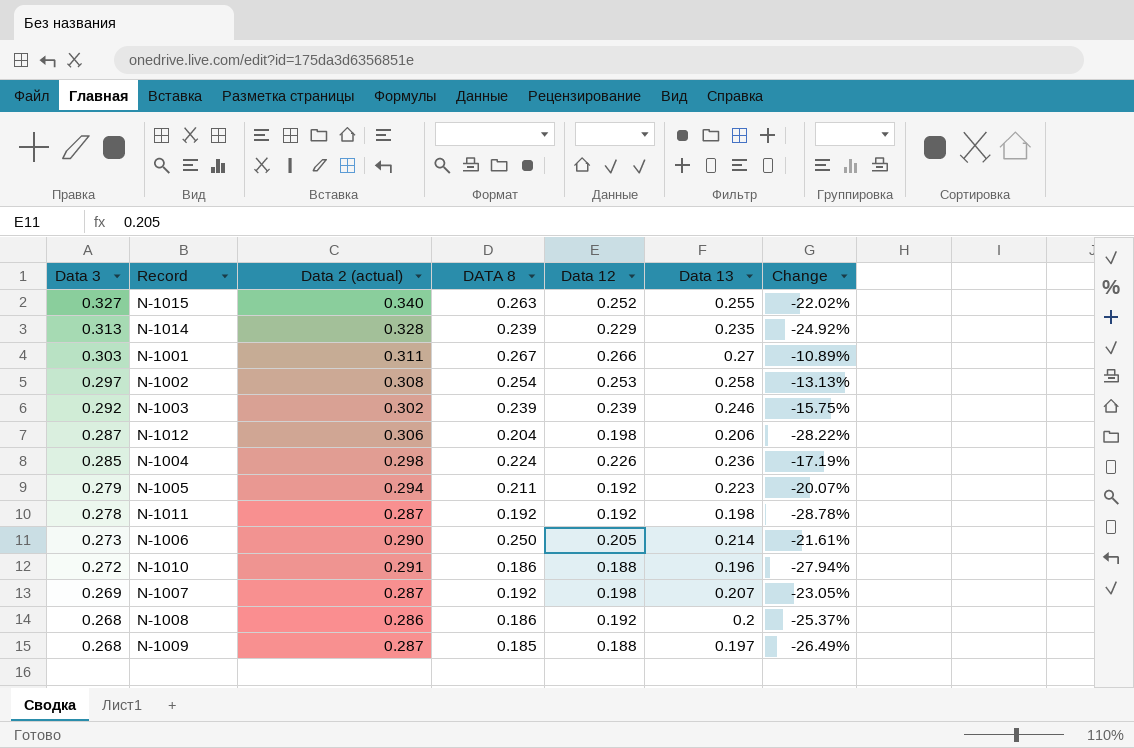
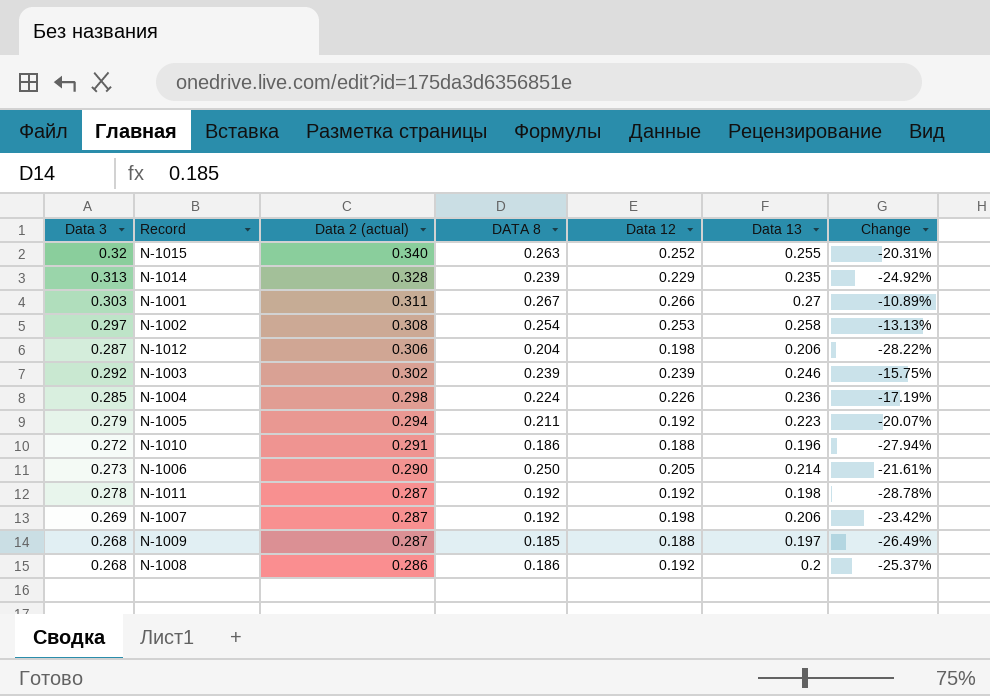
row order: Data 3 descending -> Data 2 (actual) descending
N-1015 | Data 3: 0.327 -> 0.32
N-1015 | Change: -22.02% -> -20.31%
N-1007 | Data 13: 0.207 -> 0.206
N-1007 | Change: -23.05% -> -23.42%

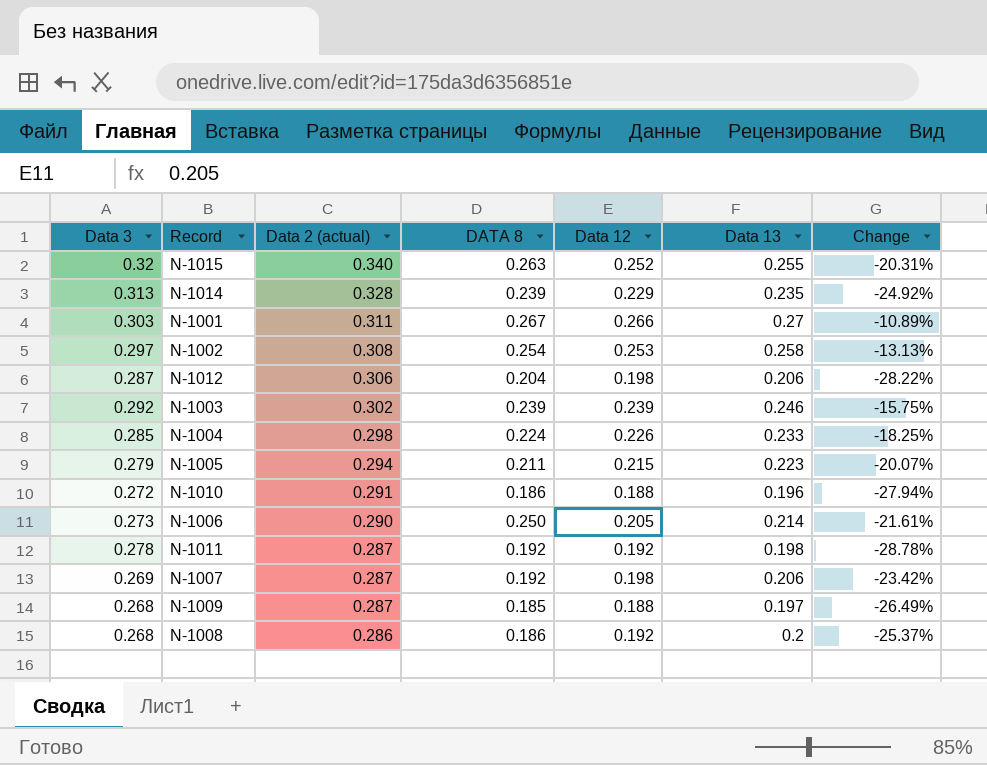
N-1004 | Data 13: 0.236 -> 0.233
N-1004 | Change: -17.19% -> -18.25%
N-1005 | Data 12: 0.192 -> 0.215

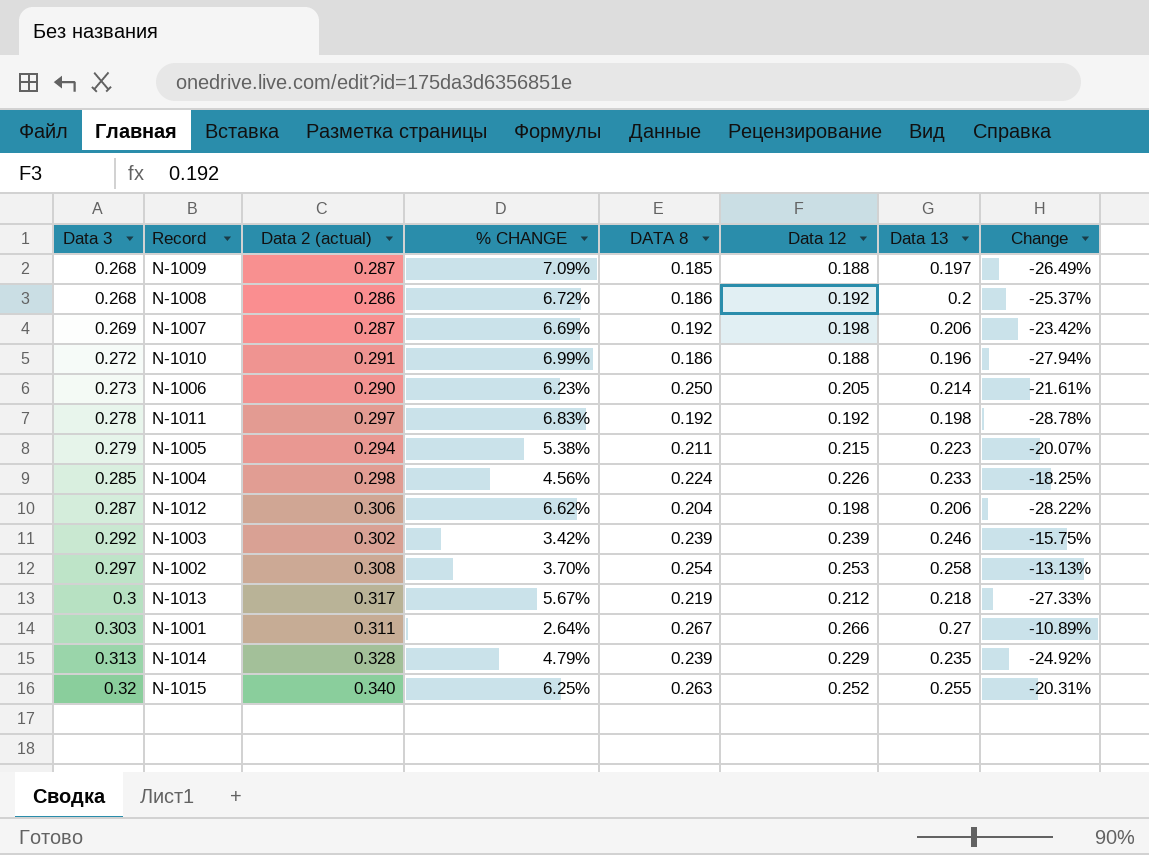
row order: Data 2 (actual) descending -> Data 3 ascending
column % CHANGE | formula: none -> ([Data 2 (actual)] - [Data 3]) / [Data 3]
N-1011 | Data 2 (actual): 0.287 -> 0.297
row N-1013: none -> 0.3 | 0.317 | 5.67% | 0.219 | 0.212 | 0.218 | -27.33%

